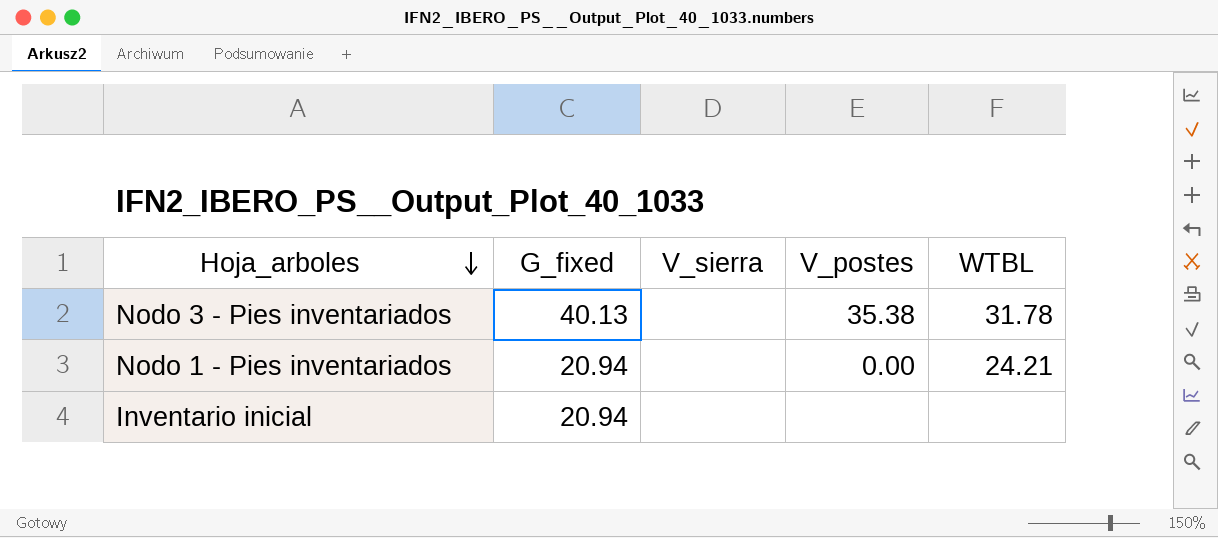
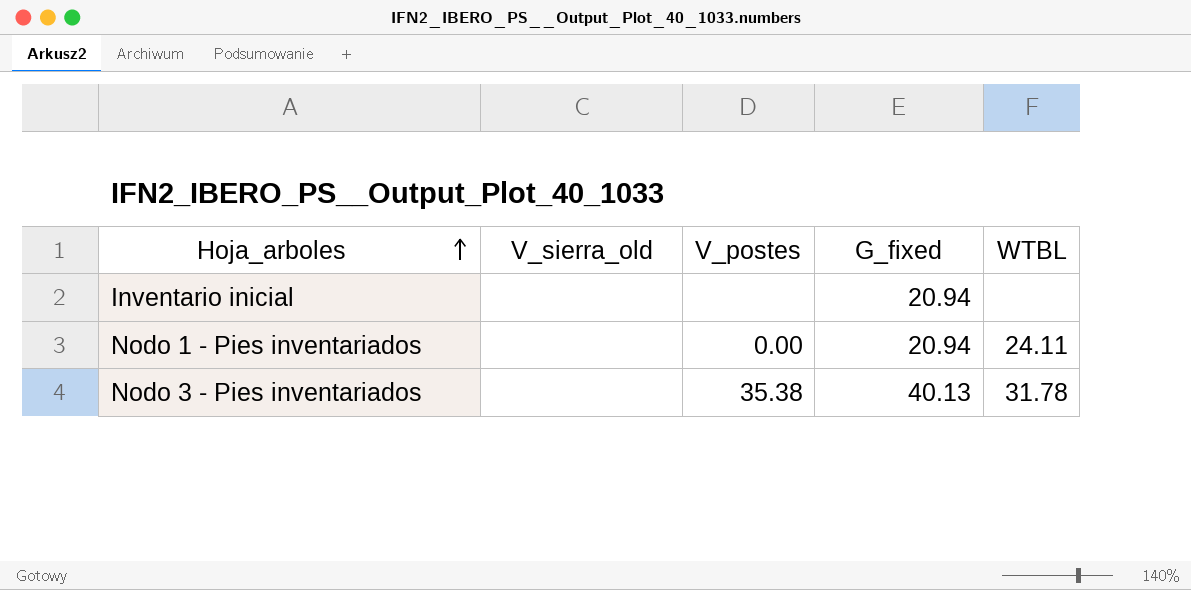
row order: Hoja_arboles descending -> Hoja_arboles ascending
column name: V_sierra -> V_sierra_old
column G_fixed | position: 2 -> 4
Nodo 1 - Pies inventariados | WTBL: 24.21 -> 24.11

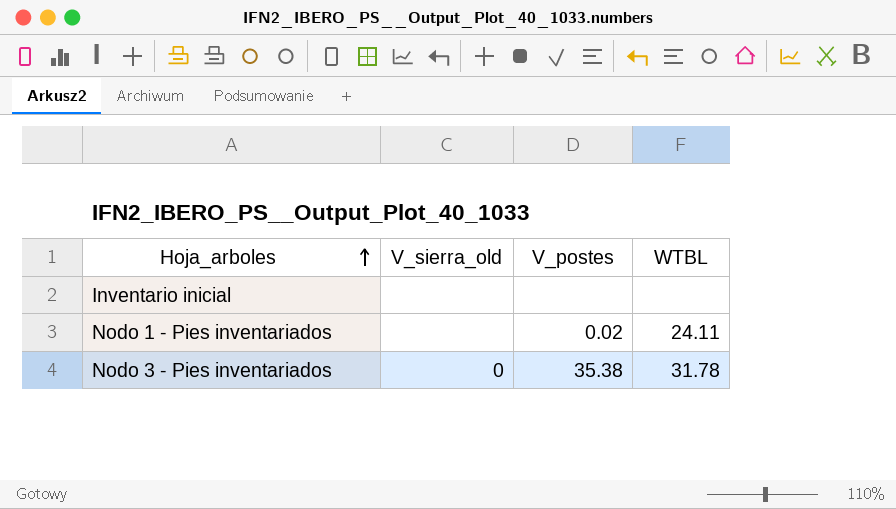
column G_fixed | position: 4 -> none
Nodo 1 - Pies inventariados | V_postes: 0.00 -> 0.02
Nodo 3 - Pies inventariados | V_sierra_old: none -> 0

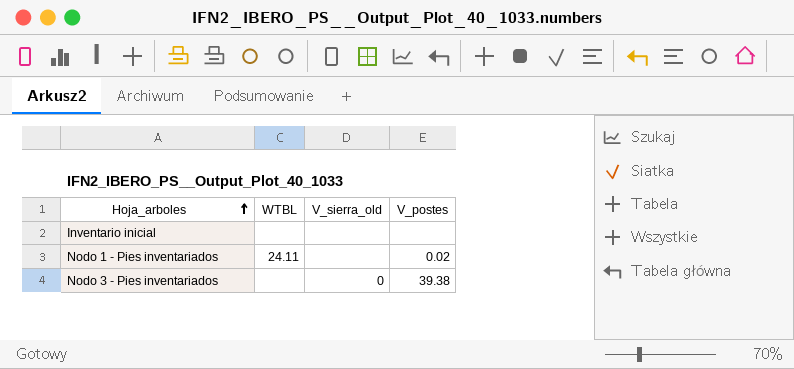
column WTBL | position: 4 -> 2
Nodo 3 - Pies inventariados | WTBL: 31.78 -> none
Nodo 3 - Pies inventariados | V_postes: 35.38 -> 39.38

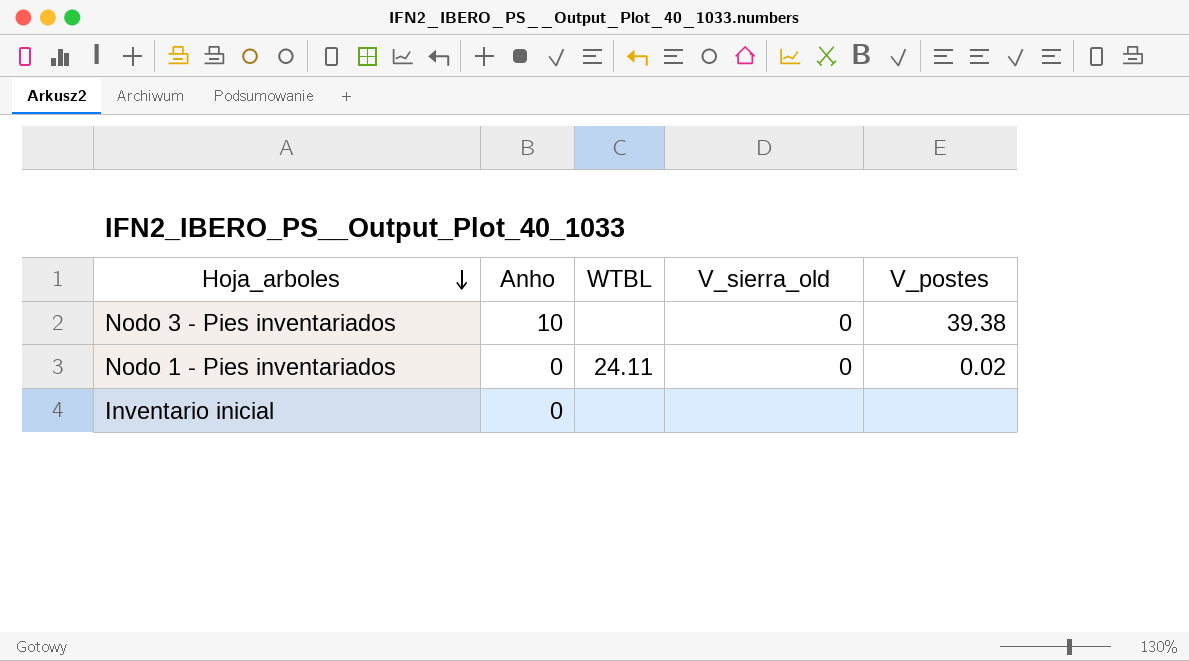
row order: Hoja_arboles ascending -> Hoja_arboles descending
column Anho | position: none -> 2
Nodo 1 - Pies inventariados | V_sierra_old: none -> 0

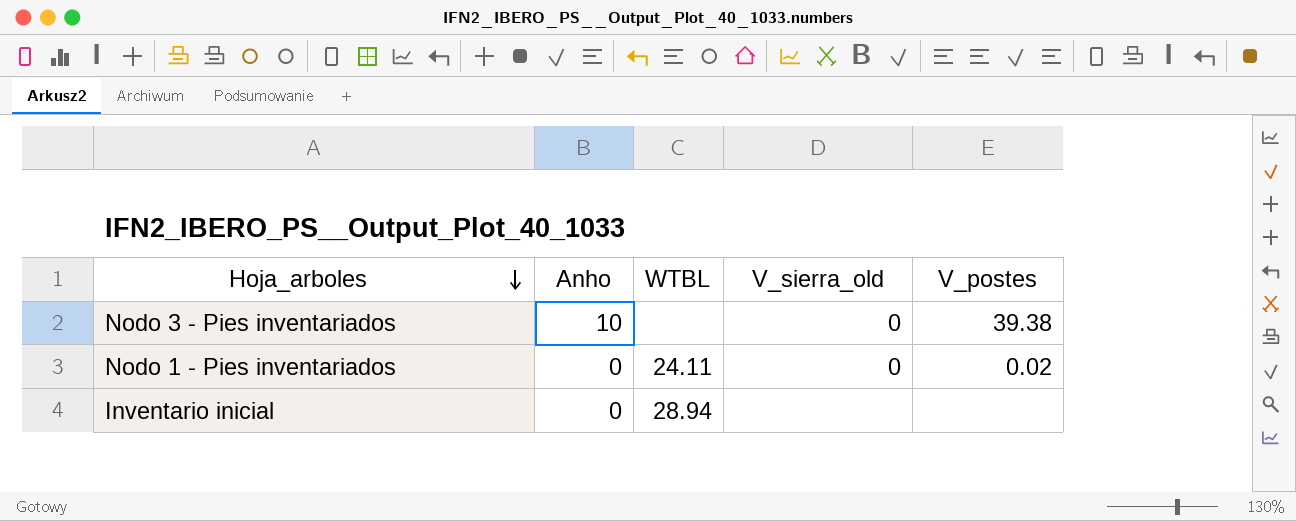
Inventario inicial | WTBL: none -> 28.94

